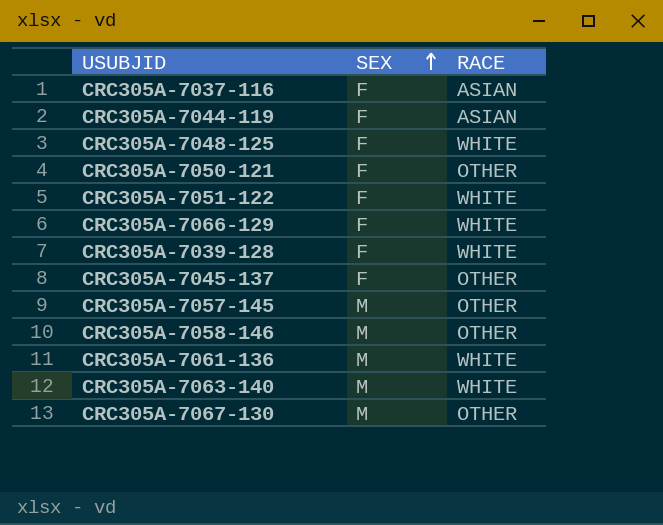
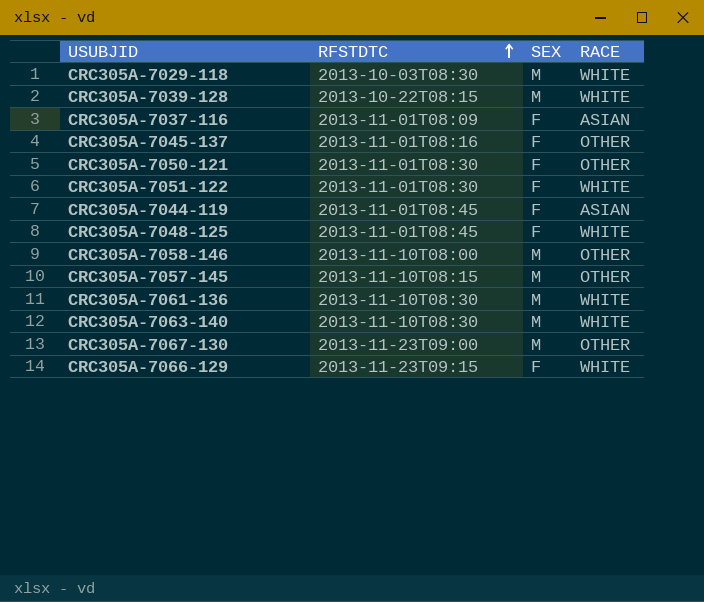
row order: SEX ascending -> RFSTDTC ascending
column RFSTDTC | position: none -> 2
row CRC305A-7029-118: none -> 2013-10-03T08:30 | M | WHITE
CRC305A-7039-128 | SEX: F -> M

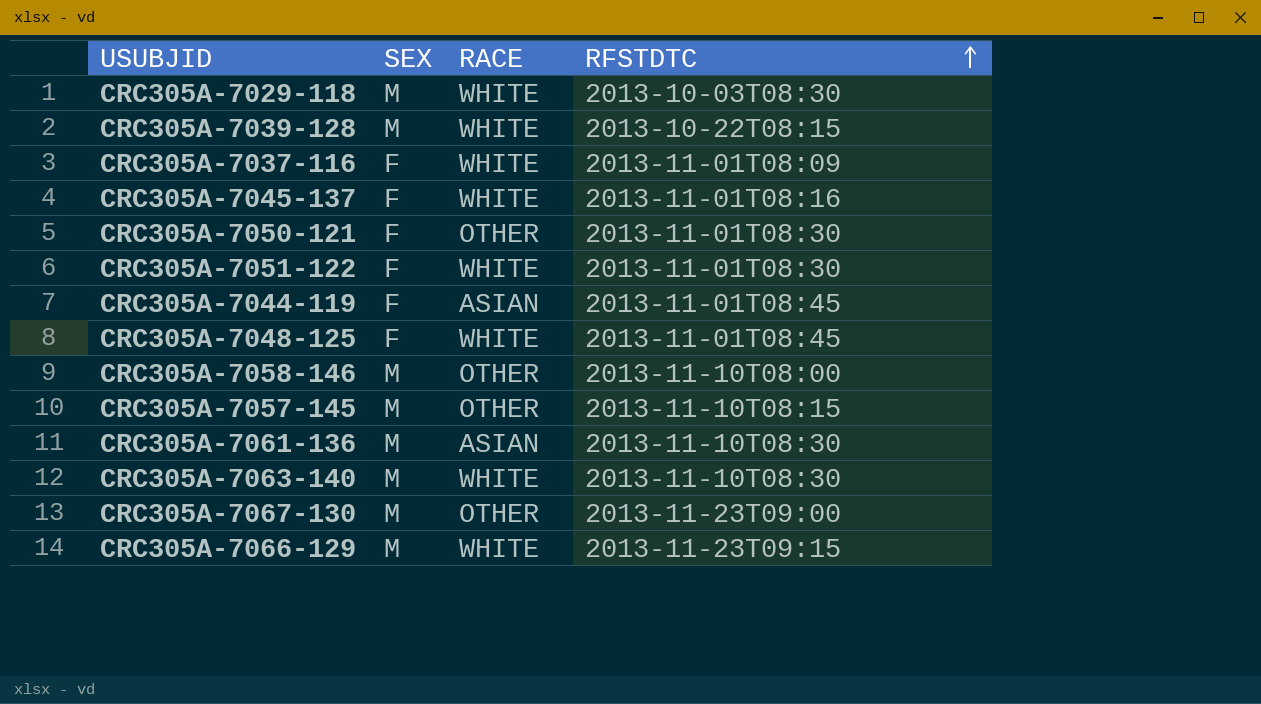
column RFSTDTC | position: 2 -> 4
CRC305A-7037-116 | RACE: ASIAN -> WHITE
CRC305A-7045-137 | RACE: OTHER -> WHITE
CRC305A-7061-136 | RACE: WHITE -> ASIAN
CRC305A-7066-129 | SEX: F -> M

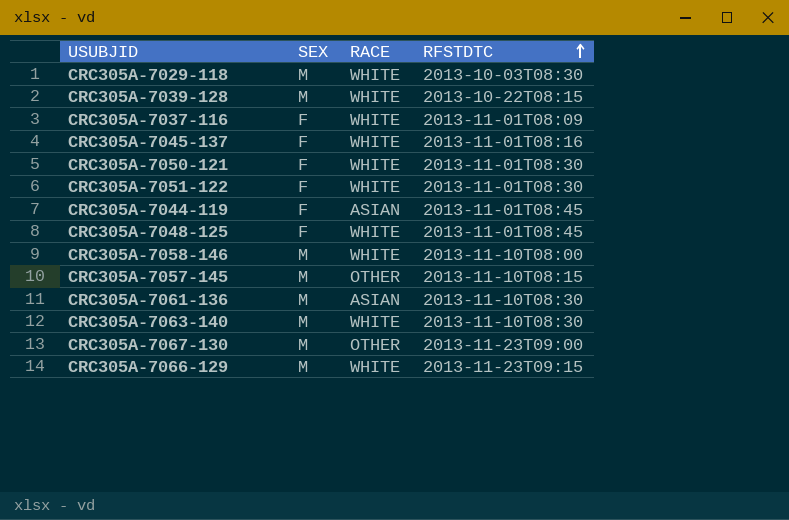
CRC305A-7050-121 | RACE: OTHER -> WHITE
CRC305A-7058-146 | RACE: OTHER -> WHITE

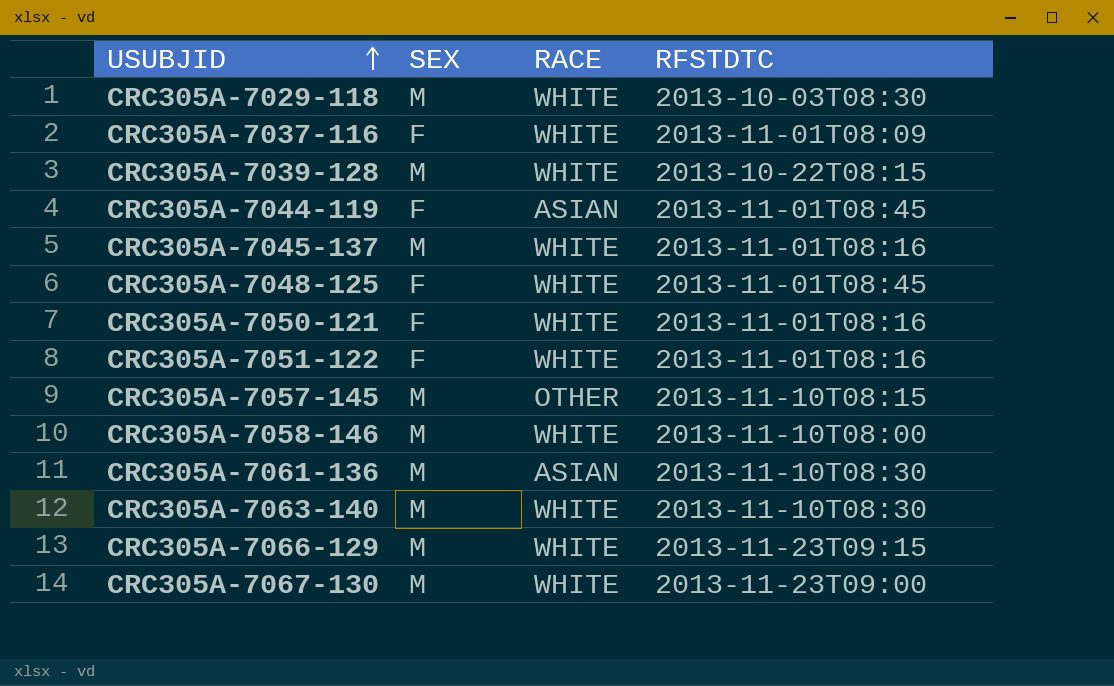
row order: RFSTDTC ascending -> USUBJID ascending
CRC305A-7045-137 | SEX: F -> M
CRC305A-7050-121 | RFSTDTC: 2013-11-01T08:30 -> 2013-11-01T08:16
CRC305A-7051-122 | RFSTDTC: 2013-11-01T08:30 -> 2013-11-01T08:16
CRC305A-7067-130 | RACE: OTHER -> WHITE

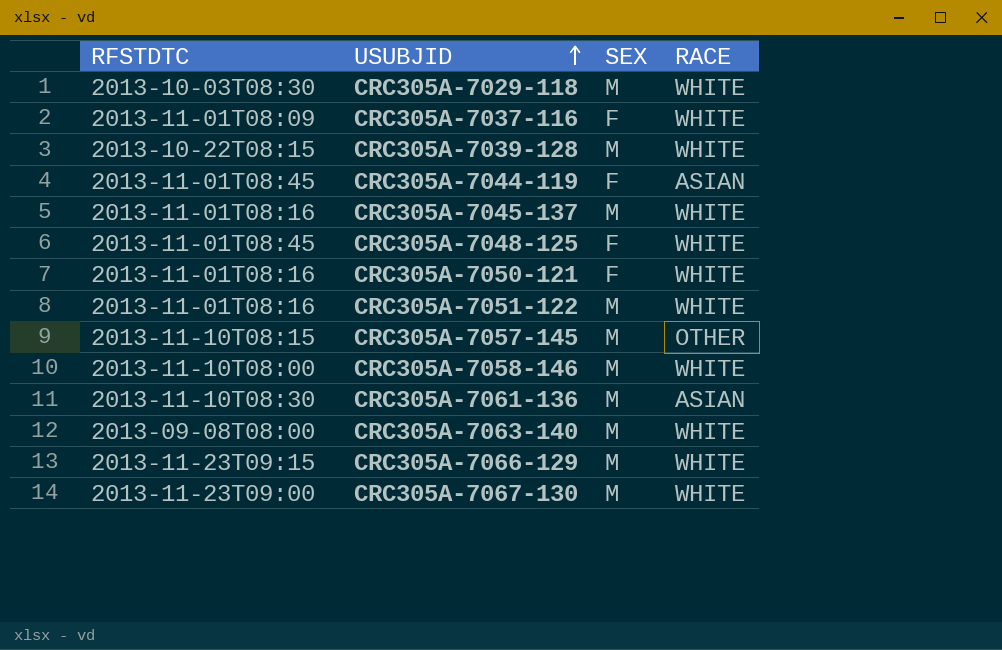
column RFSTDTC | position: 4 -> 1
CRC305A-7051-122 | SEX: F -> M
CRC305A-7063-140 | RFSTDTC: 2013-11-10T08:30 -> 2013-09-08T08:00

